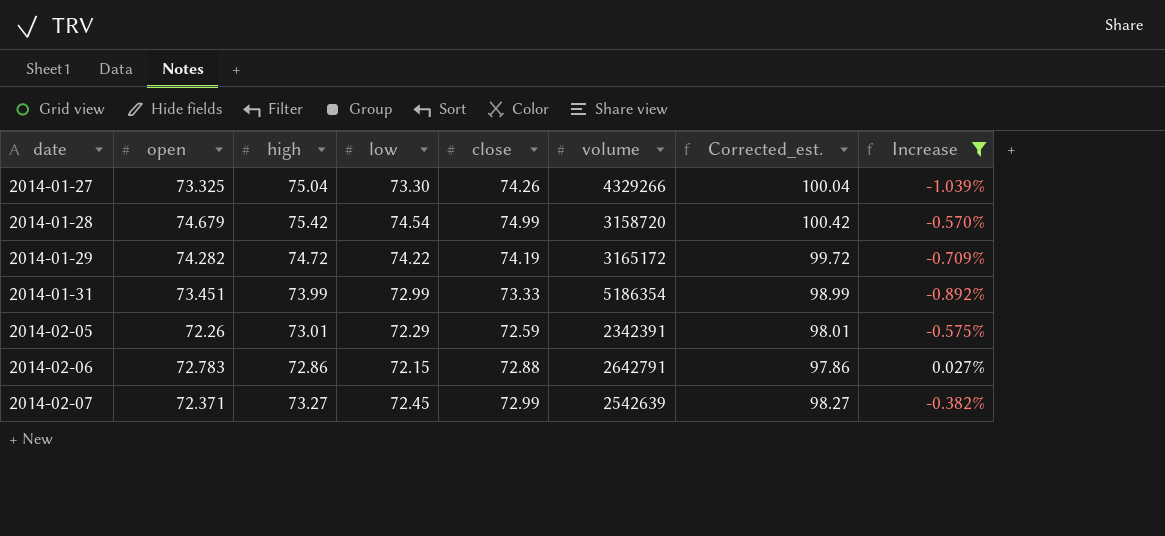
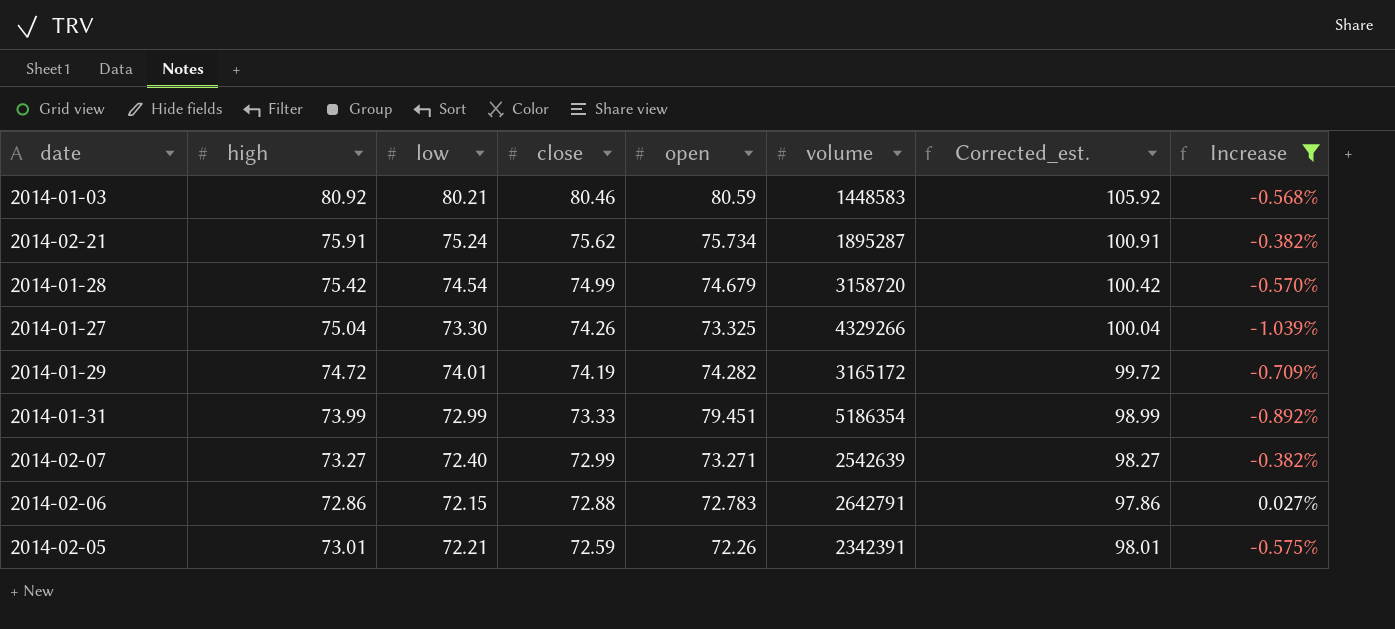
row order: date ascending -> close descending
column open | position: 2 -> 5
row 2014-01-03: none -> 80.92 | 80.21 | 80.46 | 80.59 | 1448583 | 105.92 | -0.568%
row 2014-02-21: none -> 75.91 | 75.24 | 75.62 | 75.734 | 1895287 | 100.91 | -0.382%
2014-01-29 | low: 74.22 -> 74.01
2014-01-31 | open: 73.451 -> 79.451
2014-02-07 | low: 72.45 -> 72.40
2014-02-07 | open: 72.371 -> 73.271
2014-02-05 | low: 72.29 -> 72.21

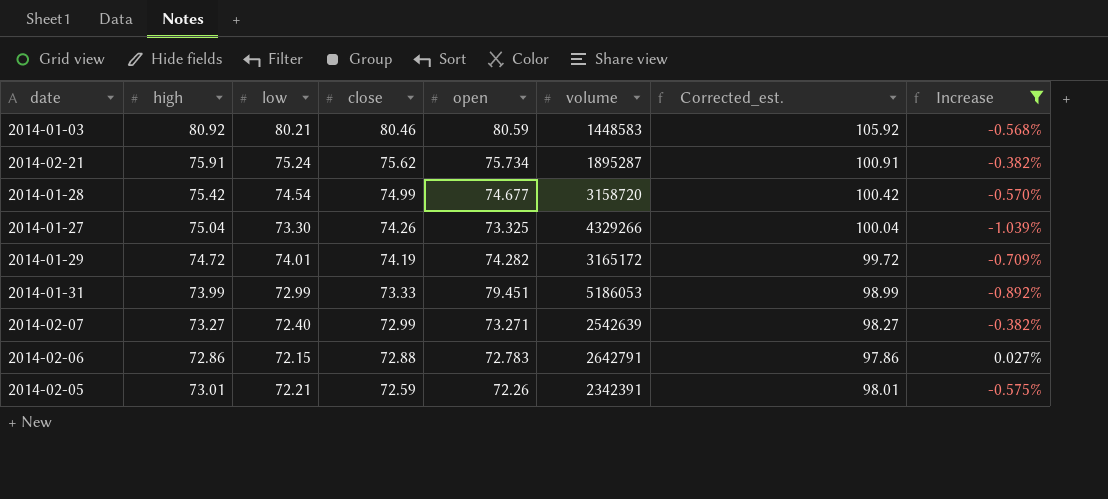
2014-01-28 | open: 74.679 -> 74.677
2014-01-31 | volume: 5186354 -> 5186053

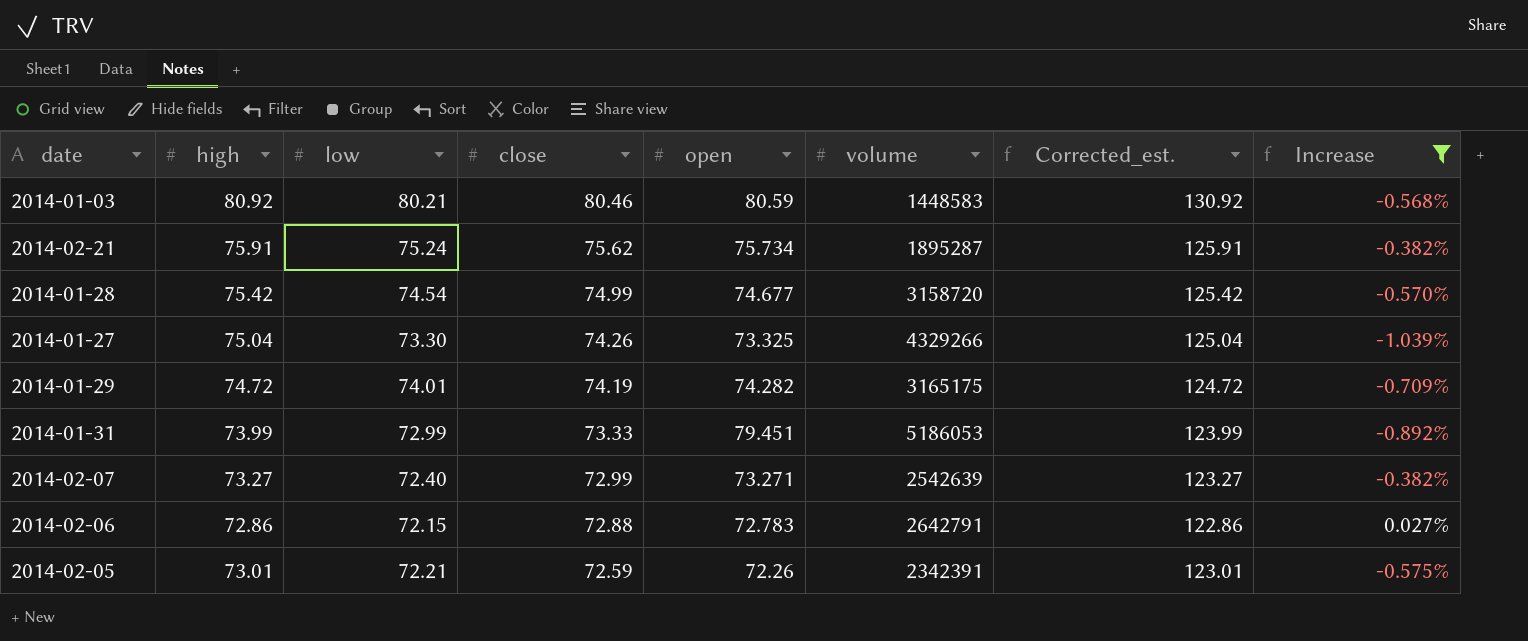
column Corrected_est. | formula: [high] + 25 -> [high] + 50
2014-01-29 | volume: 3165172 -> 3165175

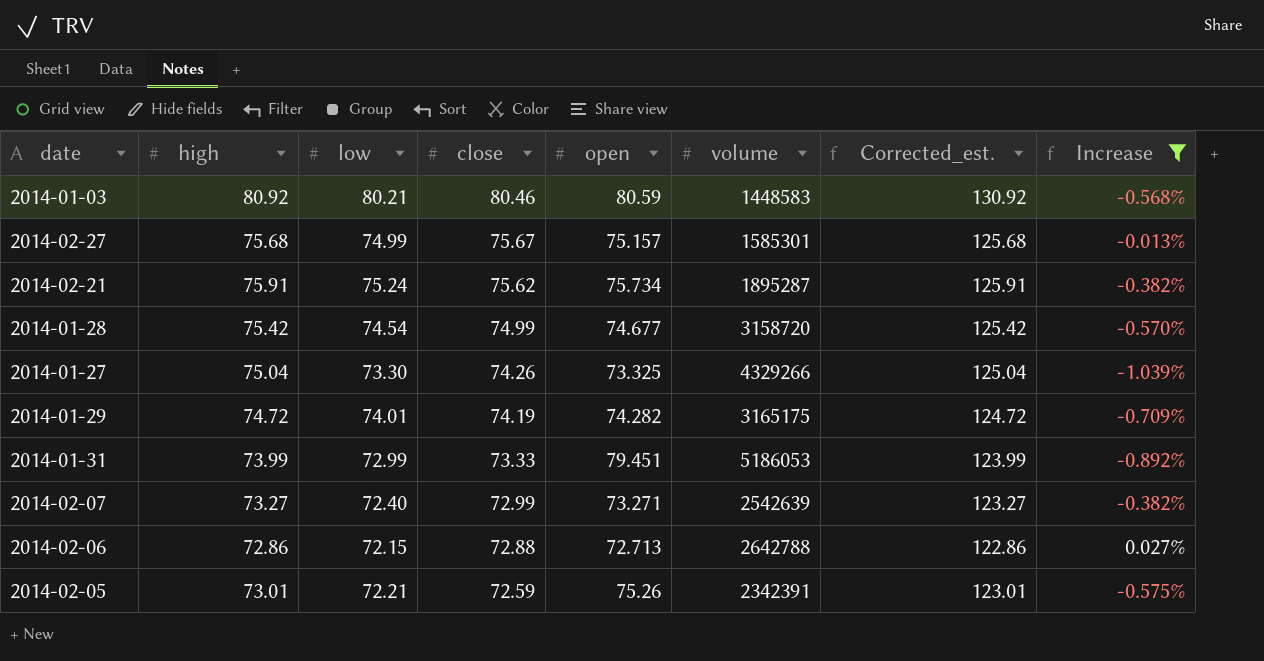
row 2014-02-27: none -> 75.68 | 74.99 | 75.67 | 75.157 | 1585301 | 125.68 | -0.013%
2014-02-06 | open: 72.783 -> 72.713
2014-02-06 | volume: 2642791 -> 2642788
2014-02-05 | open: 72.26 -> 75.26

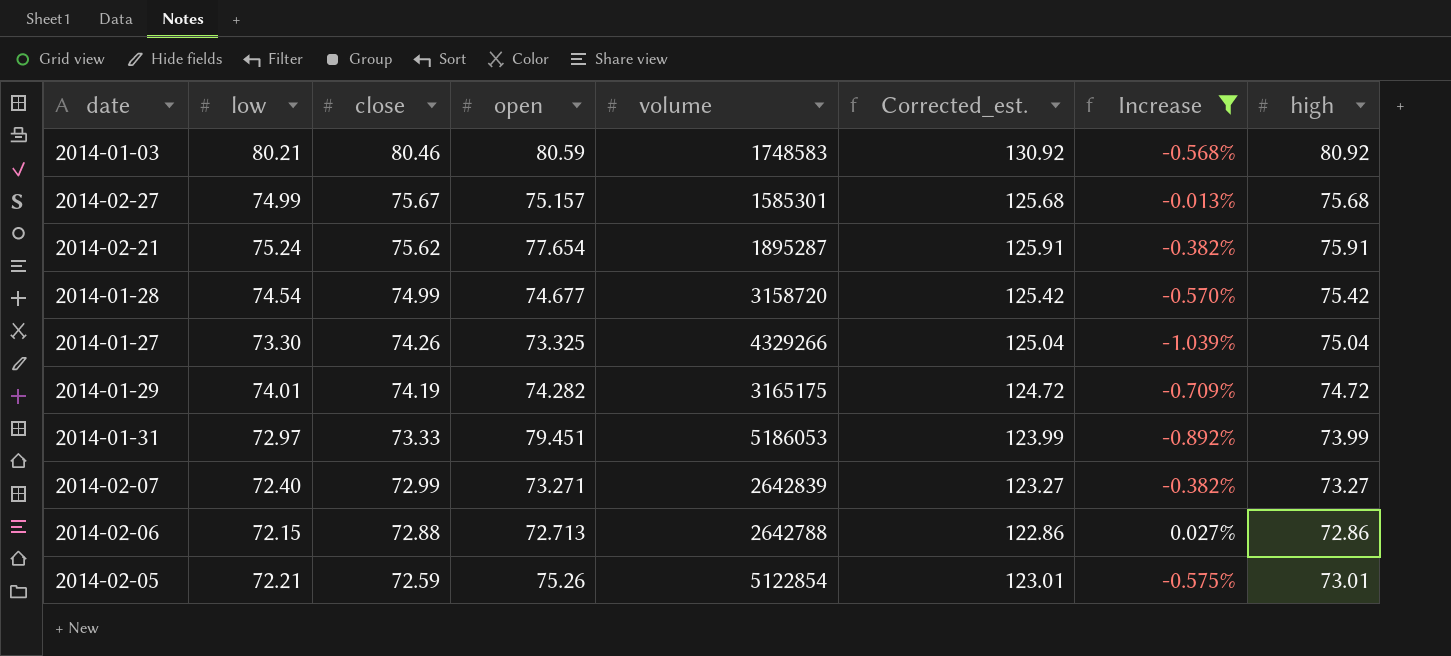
column high | position: 2 -> 8
2014-01-03 | volume: 1448583 -> 1748583
2014-02-21 | open: 75.734 -> 77.654
2014-01-31 | low: 72.99 -> 72.97
2014-02-07 | volume: 2542639 -> 2642839
2014-02-05 | volume: 2342391 -> 5122854

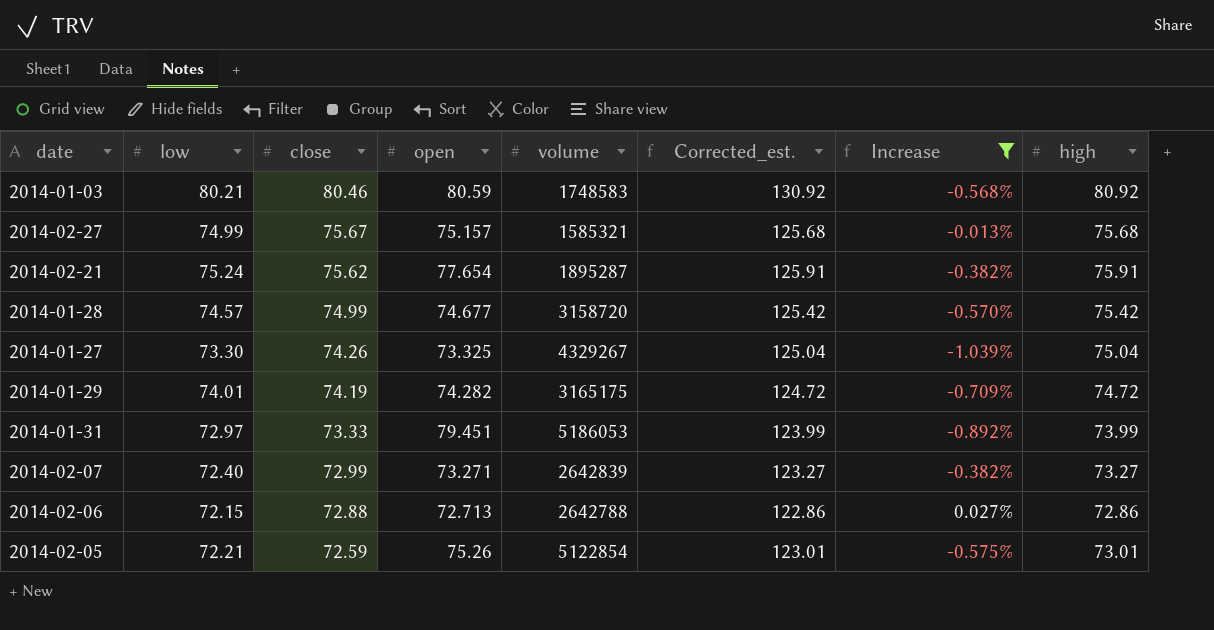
2014-02-27 | volume: 1585301 -> 1585321
2014-01-28 | low: 74.54 -> 74.57
2014-01-27 | volume: 4329266 -> 4329267

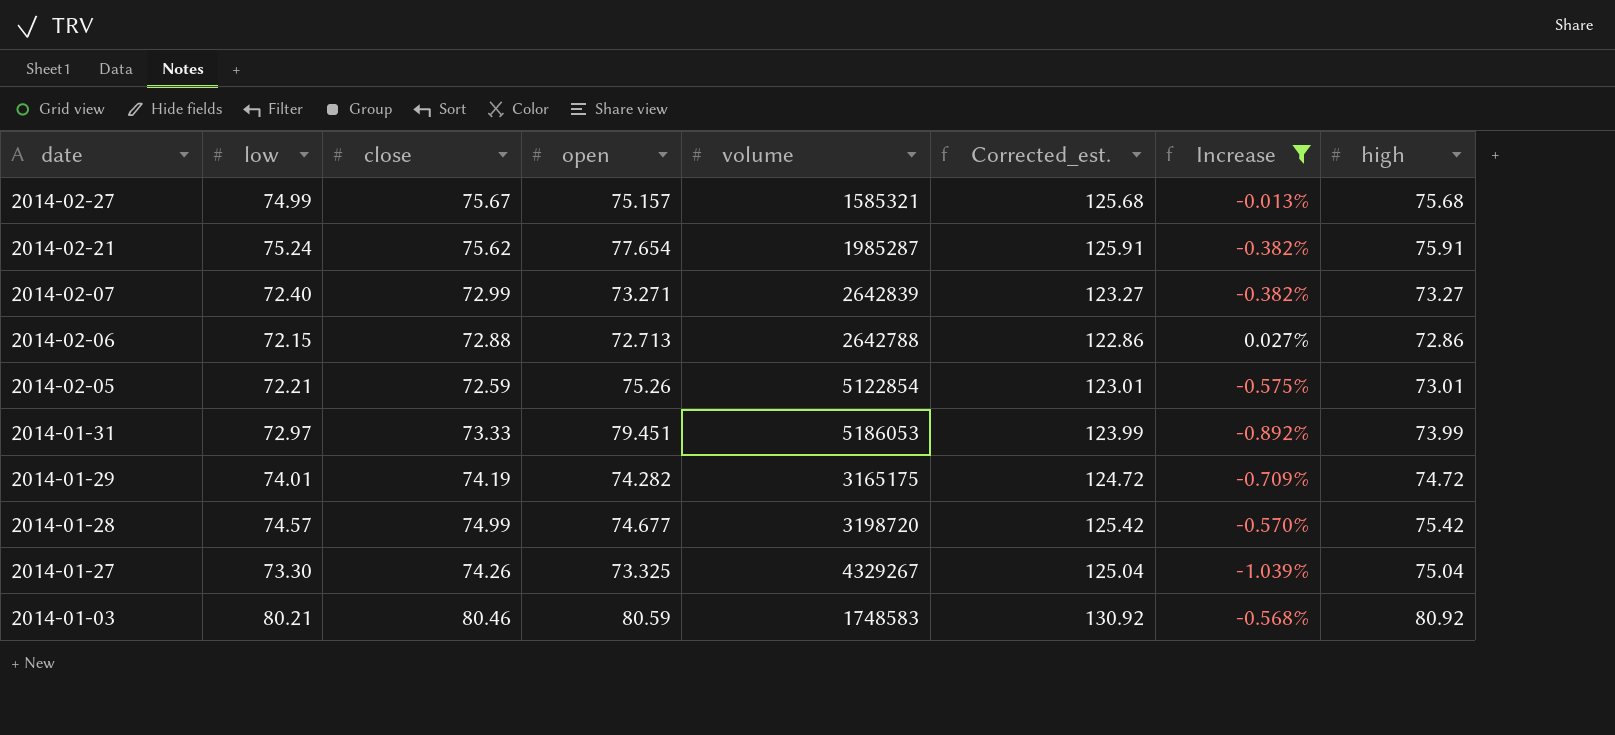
row order: close descending -> date descending
2014-02-21 | volume: 1895287 -> 1985287
2014-01-28 | volume: 3158720 -> 3198720

